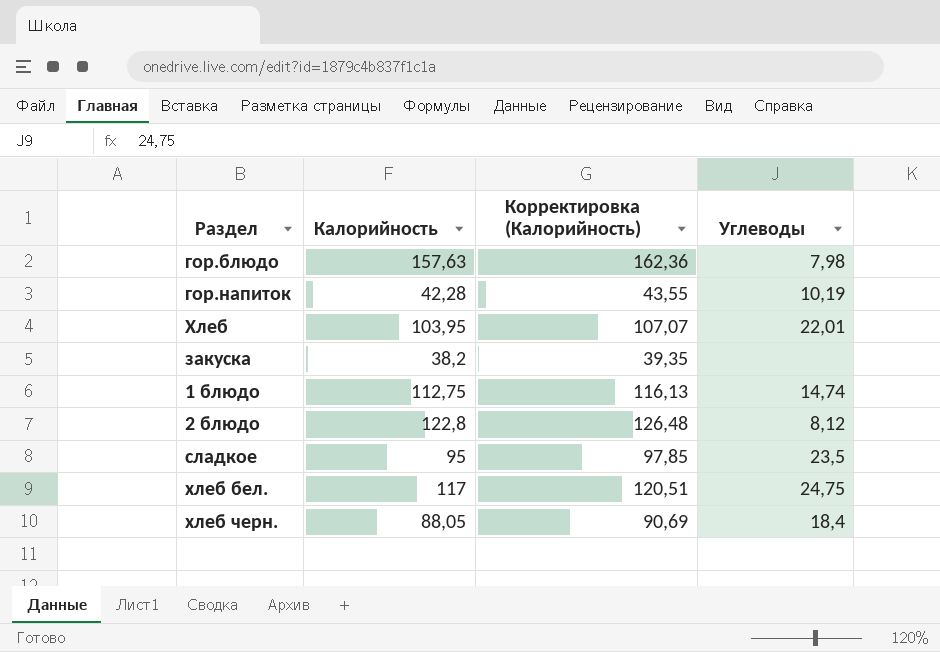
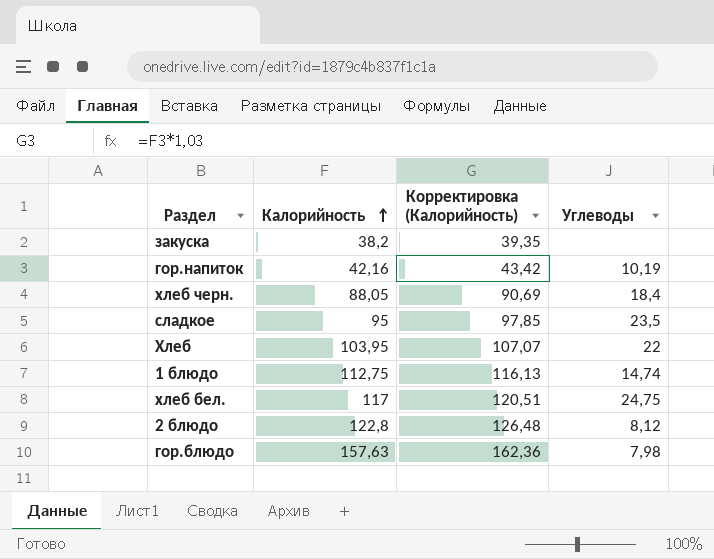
row order: none -> Калорийность ascending
гор.напиток | Калорийность: 42,28 -> 42,16
гор.напиток | Корректировка (Калорийность): 43,55 -> 43,42
Хлеб | Углеводы: 22,01 -> 22

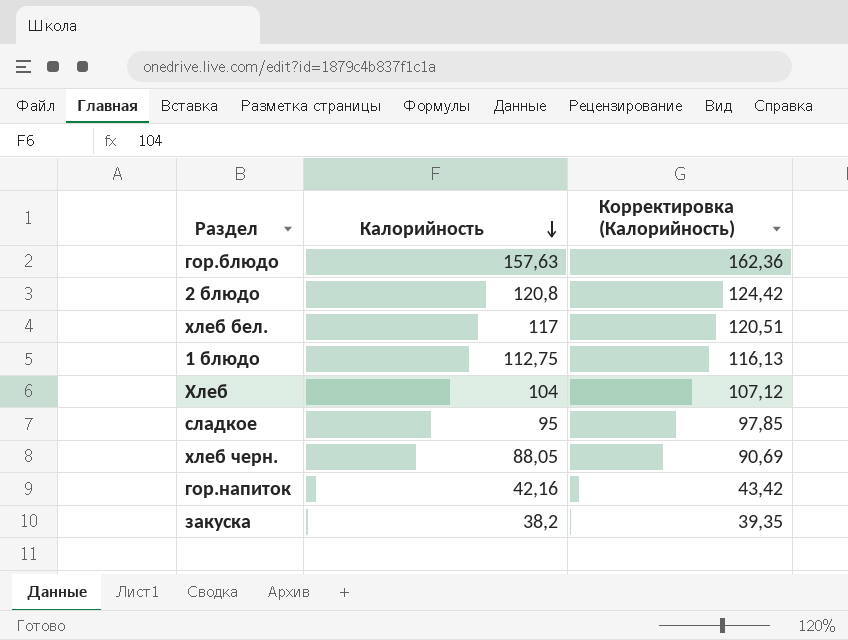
row order: Калорийность ascending -> Калорийность descending
column Углеводы | position: 4 -> none
2 блюдо | Калорийность: 122,8 -> 120,8
2 блюдо | Корректировка (Калорийность): 126,48 -> 124,42
Хлеб | Калорийность: 103,95 -> 104
Хлеб | Корректировка (Калорийность): 107,07 -> 107,12

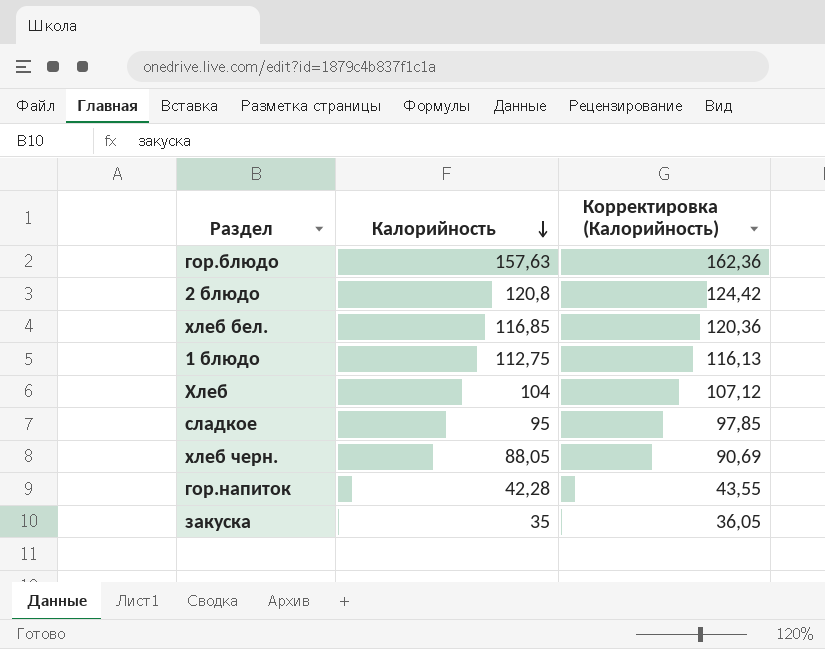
хлеб бел. | Калорийность: 117 -> 116,85
хлеб бел. | Корректировка (Калорийность): 120,51 -> 120,36
гор.напиток | Калорийность: 42,16 -> 42,28
гор.напиток | Корректировка (Калорийность): 43,42 -> 43,55
закуска | Калорийность: 38,2 -> 35
закуска | Корректировка (Калорийность): 39,35 -> 36,05

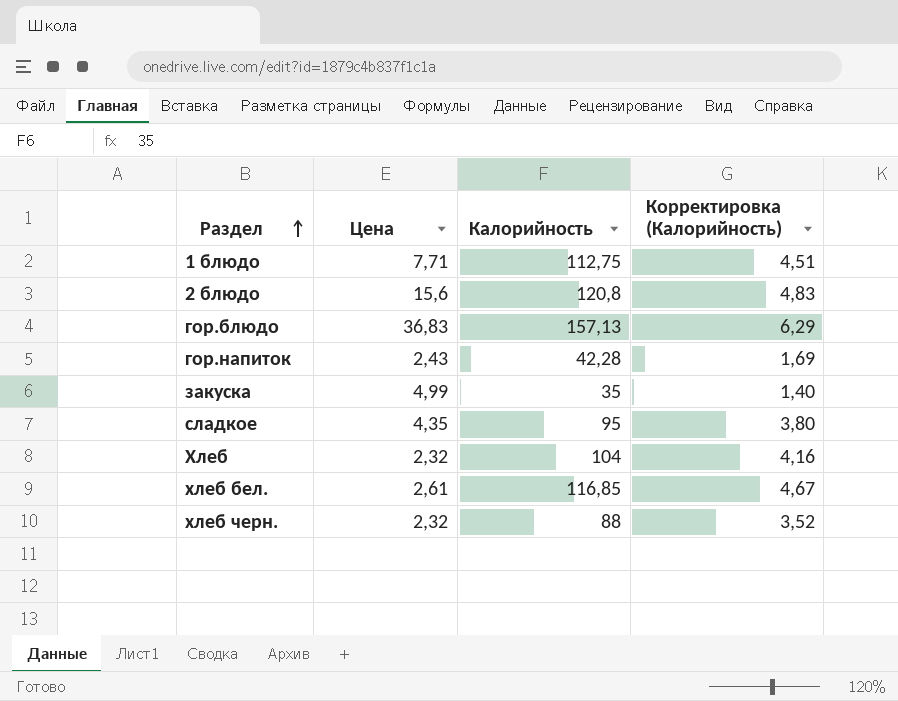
row order: Калорийность descending -> Раздел ascending
column Цена | position: none -> 2
column Корректировка (Калорийность) | formula: [Калорийность] * 1,03 -> [Калорийность] * 0,04
гор.блюдо | Калорийность: 157,63 -> 157,13
хлеб черн. | Калорийность: 88,05 -> 88

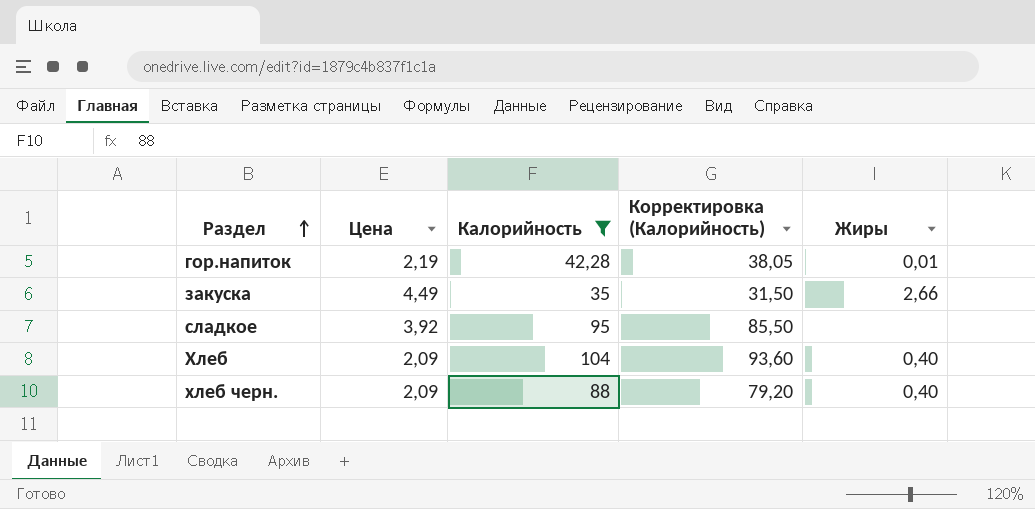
filter: none -> Калорийность <= 104
column Корректировка (Калорийность) | formula: [Калорийность] * 0,04 -> [Калорийность] * 0,9
column Жиры | position: none -> 5
гор.напиток | Цена: 2,43 -> 2,19
закуска | Цена: 4,99 -> 4,49
сладкое | Цена: 4,35 -> 3,92
Хлеб | Цена: 2,32 -> 2,09
хлеб черн. | Цена: 2,32 -> 2,09

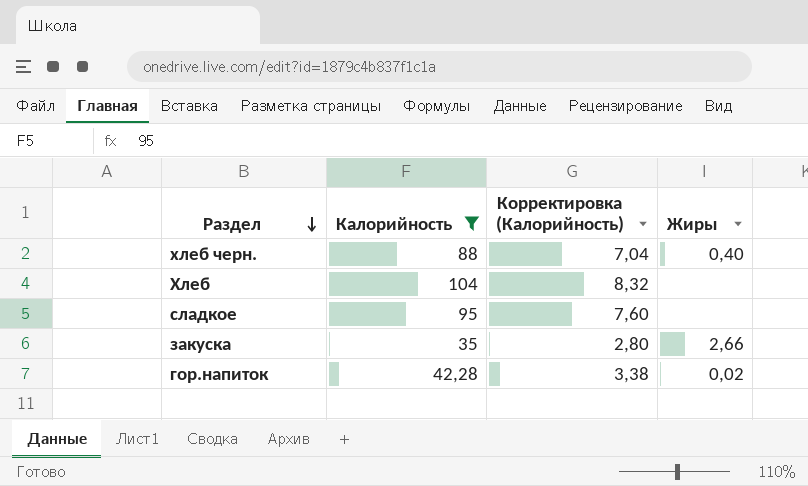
row order: Раздел ascending -> Раздел descending
column Цена | position: 2 -> none
column Корректировка (Калорийность) | formula: [Калорийность] * 0,9 -> [Калорийность] * 0,08
Хлеб | Жиры: 0,40 -> none
гор.напиток | Жиры: 0,01 -> 0,02

